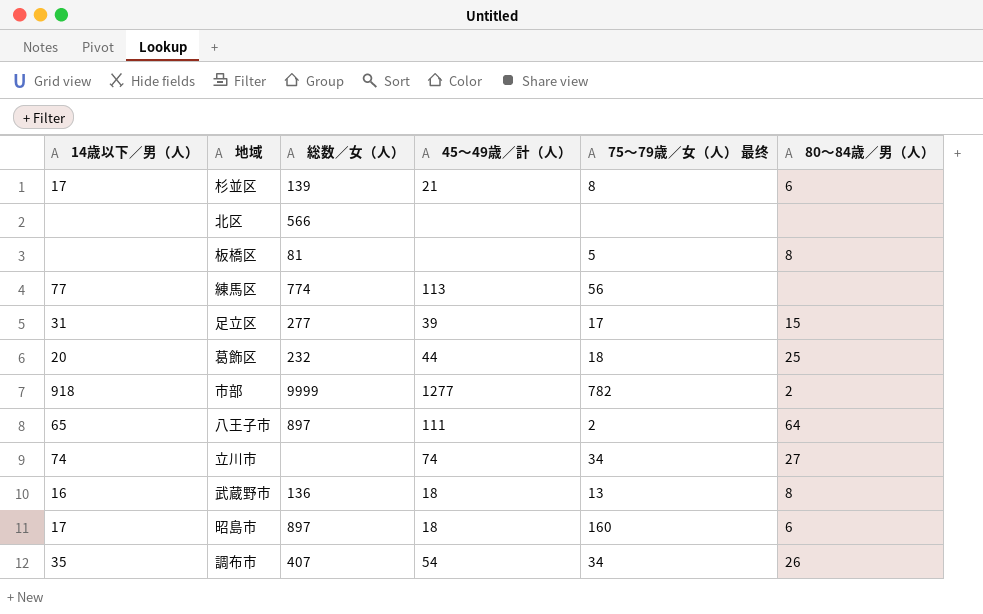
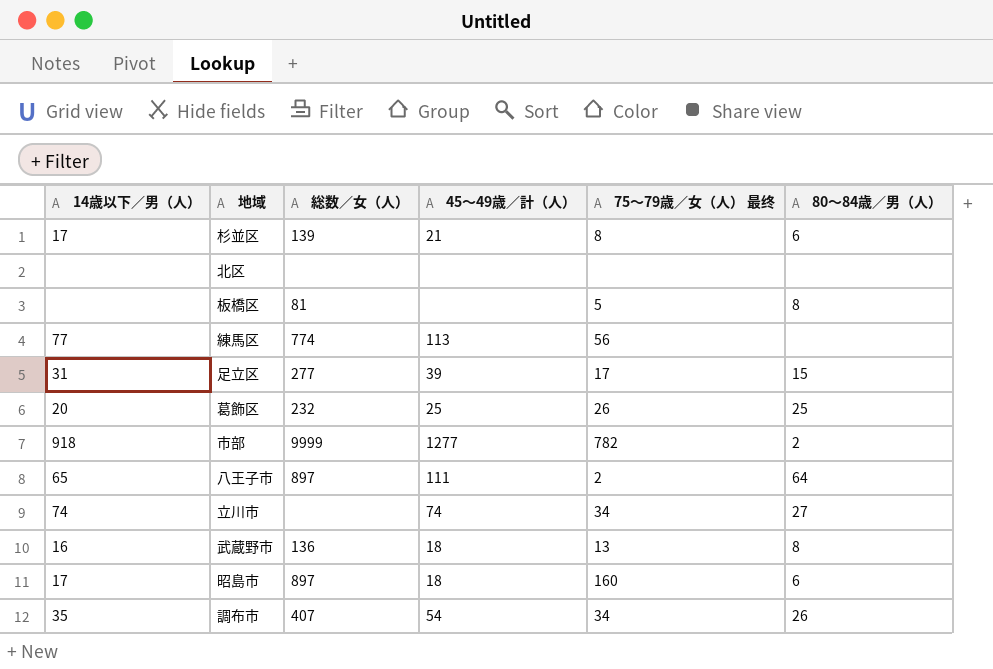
北区 | 総数／女（人）: 566 -> none
葛飾区 | 45～49歳／計（人）: 44 -> 25
葛飾区 | 75～79歳／女（人） 最终: 18 -> 26

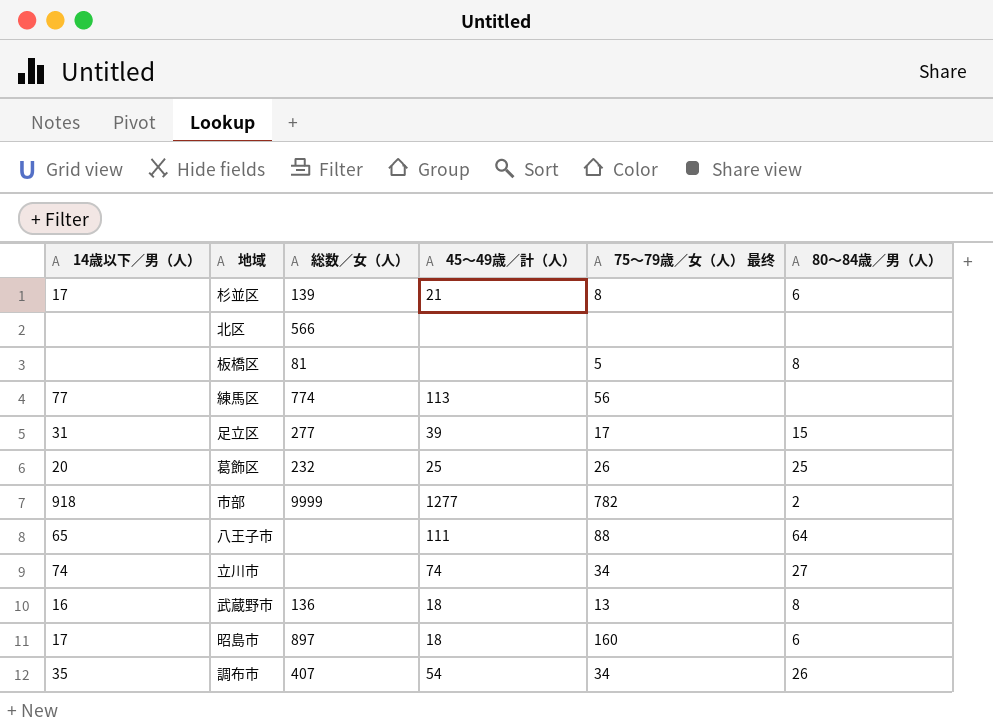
北区 | 総数／女（人）: none -> 566
八王子市 | 総数／女（人）: 897 -> none
八王子市 | 75～79歳／女（人） 最终: 2 -> 88

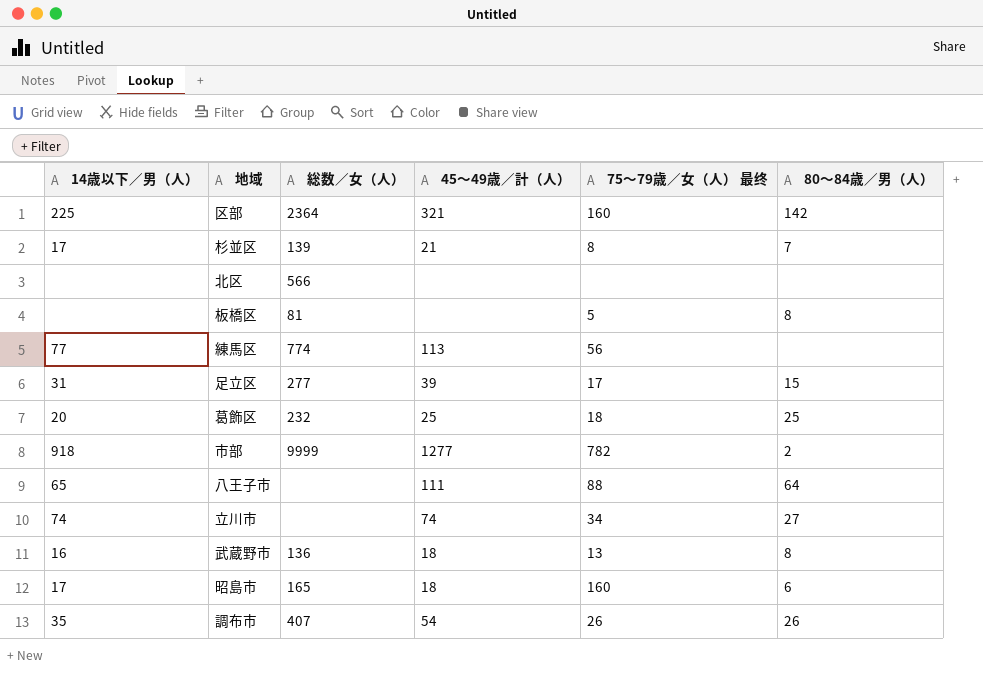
row 区部: none -> 225 | 2364 | 321 | 160 | 142
杉並区 | 80～84歳／男（人）: 6 -> 7
葛飾区 | 75～79歳／女（人） 最终: 26 -> 18
昭島市 | 総数／女（人）: 897 -> 165
調布市 | 75～79歳／女（人） 最终: 34 -> 26

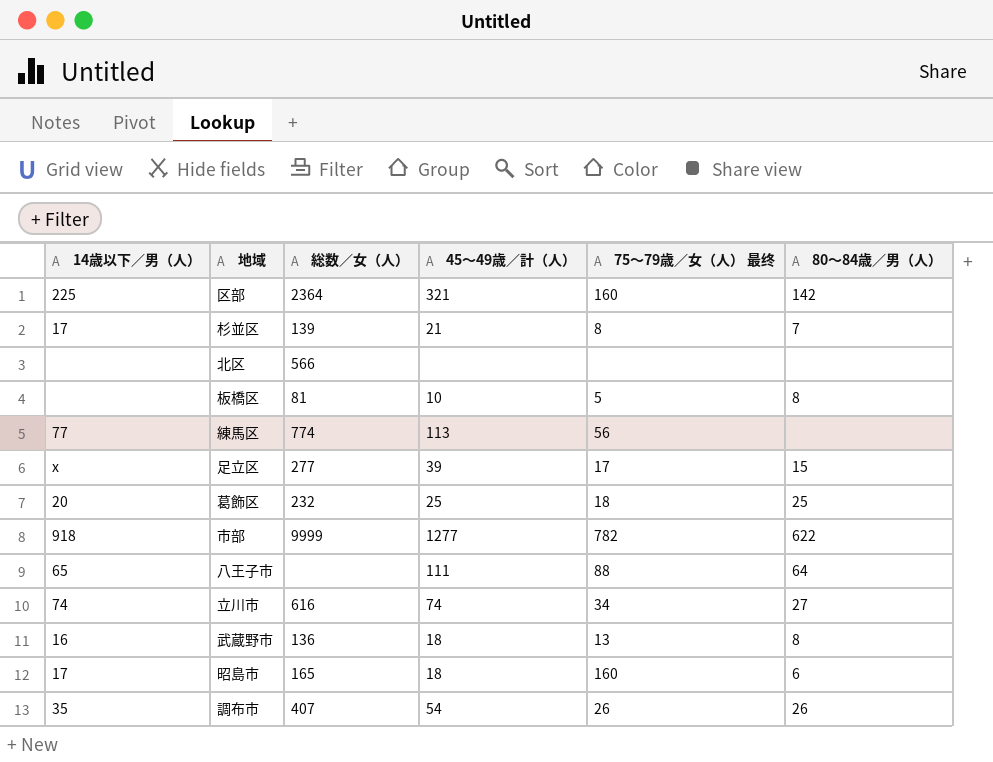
板橋区 | 45～49歳／計（人）: none -> 10
足立区 | 14歳以下／男（人）: 31 -> x
市部 | 80～84歳／男（人）: 2 -> 622
立川市 | 総数／女（人）: none -> 616

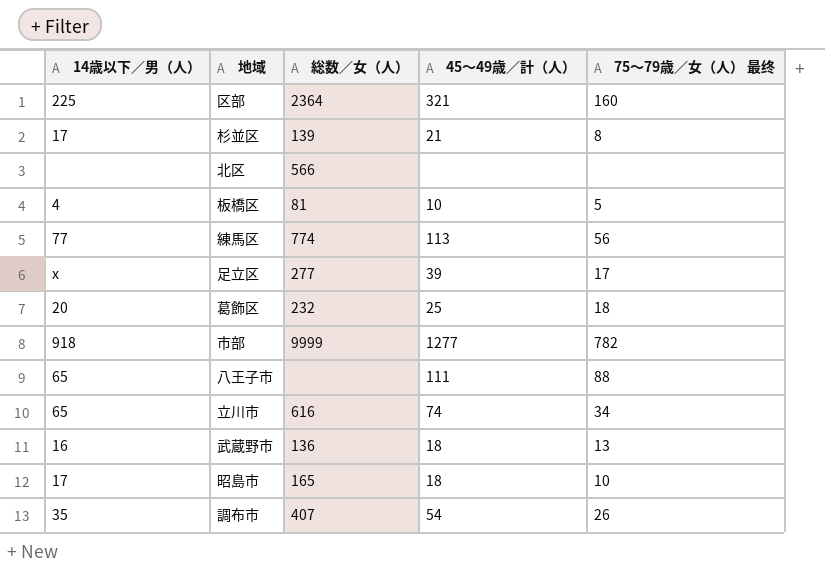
column 80～84歳／男（人） | position: 6 -> none
板橋区 | 14歳以下／男（人）: none -> 4
立川市 | 14歳以下／男（人）: 74 -> 65
昭島市 | 75～79歳／女（人） 最终: 160 -> 10

